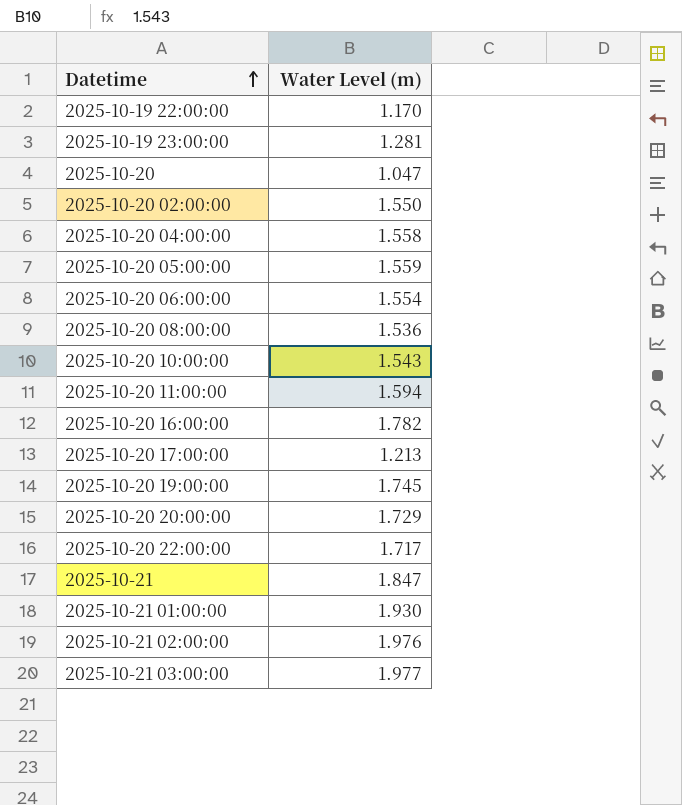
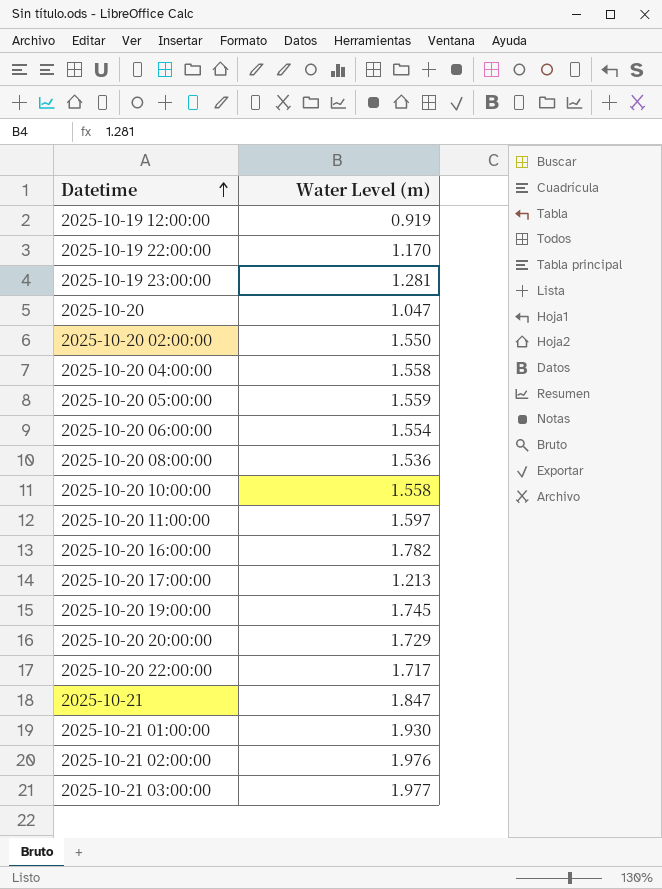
row 2025-10-19 12:00:00: none -> 0.919
2025-10-20 10:00:00 | Water Level (m): 1.543 -> 1.558
2025-10-20 11:00:00 | Water Level (m): 1.594 -> 1.597

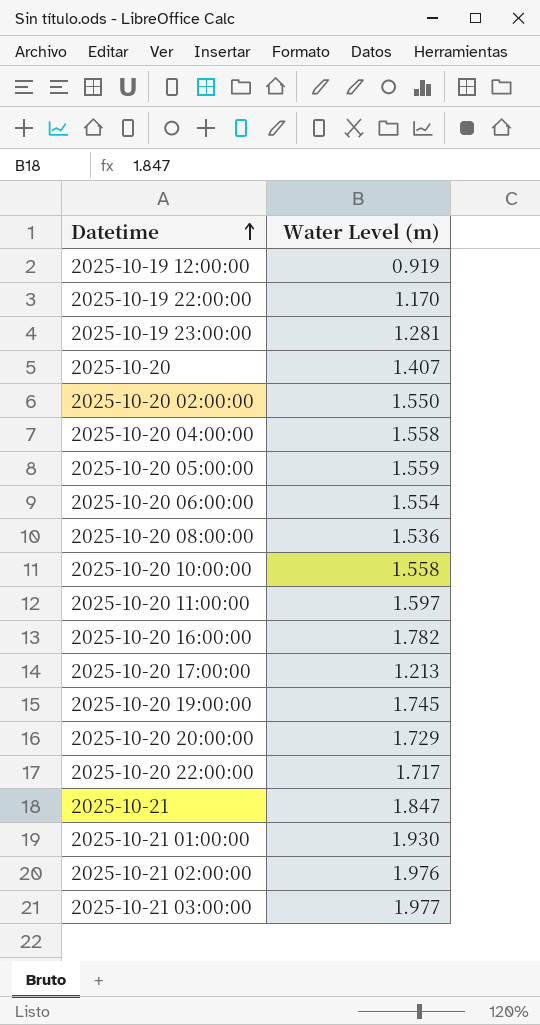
2025-10-20 | Water Level (m): 1.047 -> 1.407

